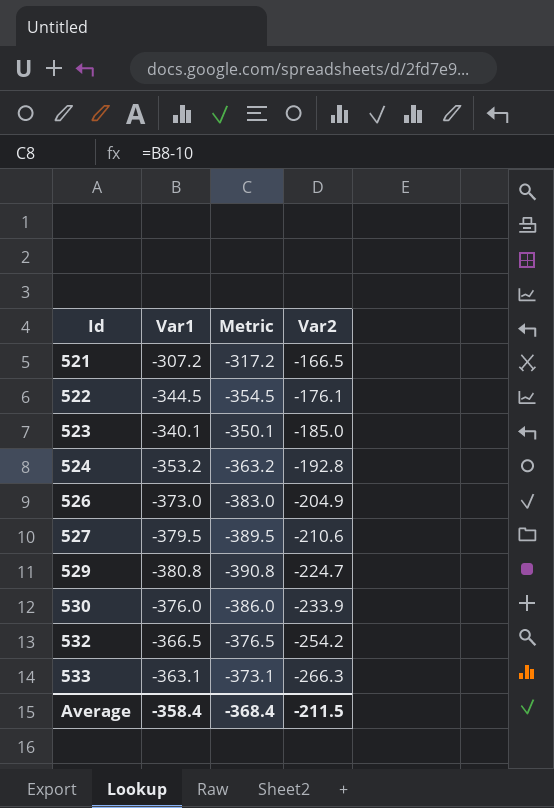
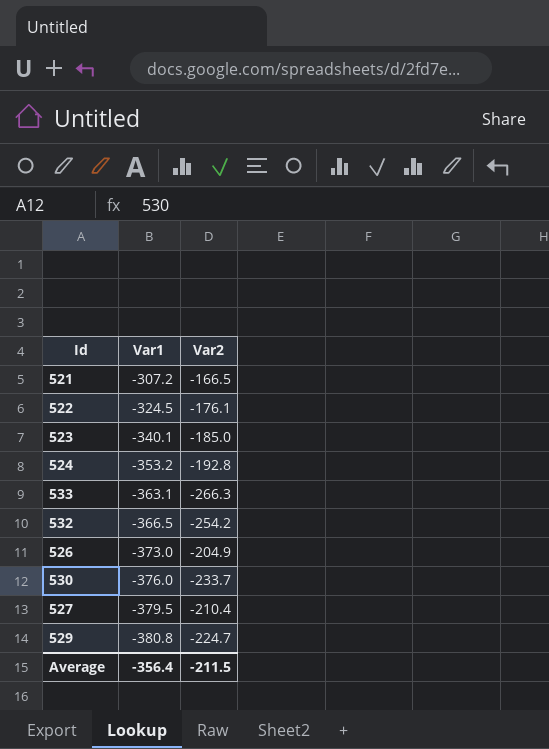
row order: Id ascending -> Var1 descending
column Metric | formula: [Var1] - 10 -> none
522 | Var1: -344.5 -> -324.5
530 | Var2: -233.9 -> -233.7
527 | Var2: -210.6 -> -210.4
Average | Var1: -358.4 -> -356.4

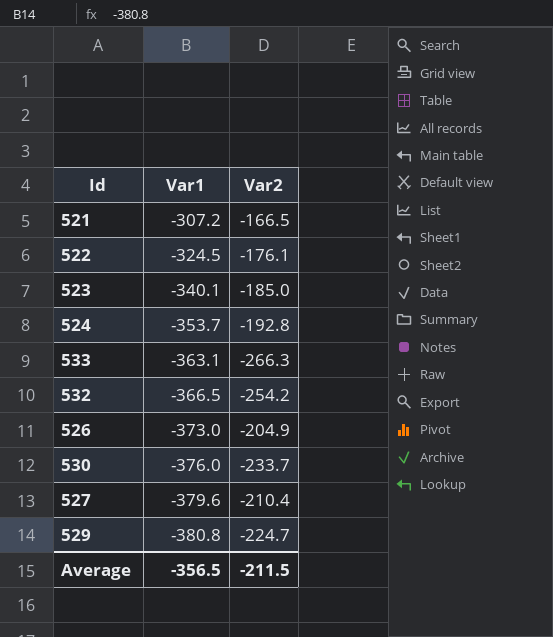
524 | Var1: -353.2 -> -353.7
527 | Var1: -379.5 -> -379.6
Average | Var1: -356.4 -> -356.5

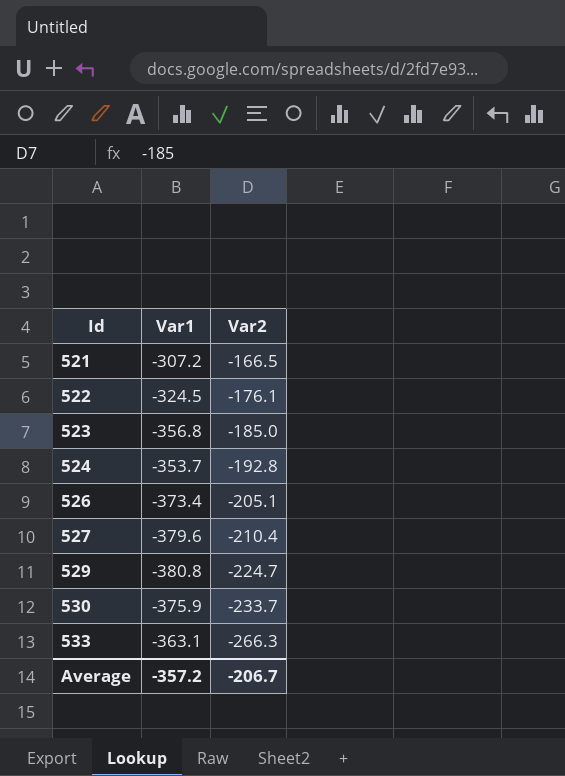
row order: Var1 descending -> Id ascending
row 532: -366.5 | -254.2 -> none
523 | Var1: -340.1 -> -356.8
526 | Var1: -373.0 -> -373.4
526 | Var2: -204.9 -> -205.1
530 | Var1: -376.0 -> -375.9
Average | Var1: -356.5 -> -357.2
Average | Var2: -211.5 -> -206.7

